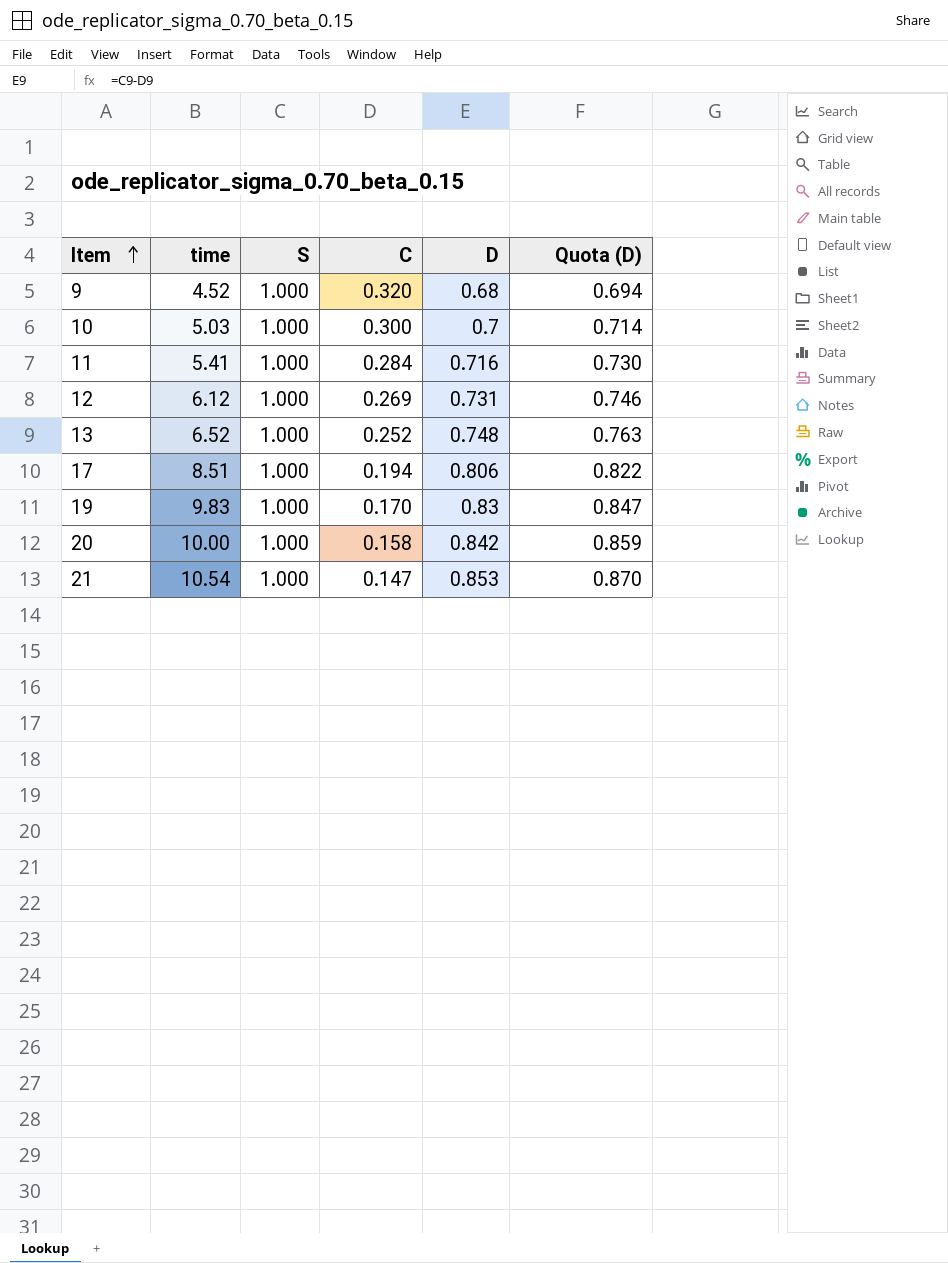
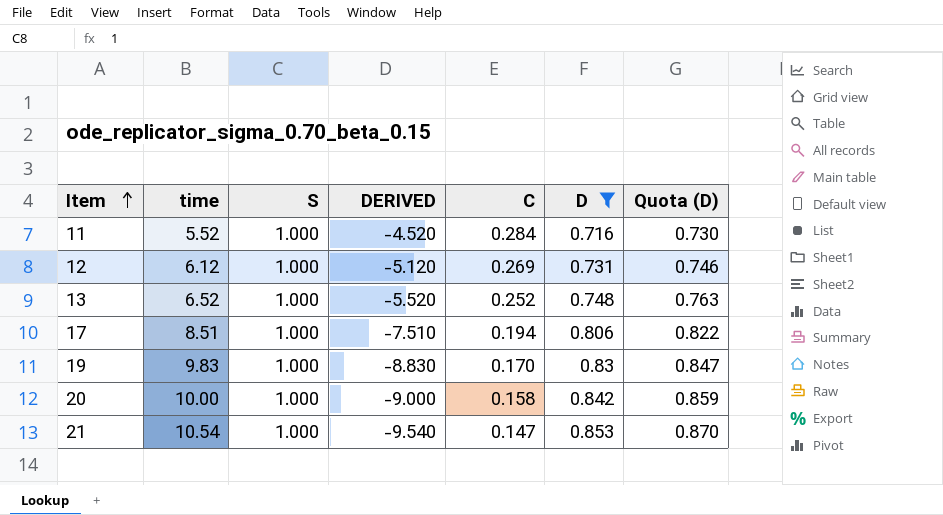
filter: none -> D >= 0.716
column DERIVED | formula: none -> [S] - [time]
11 | time: 5.41 -> 5.52

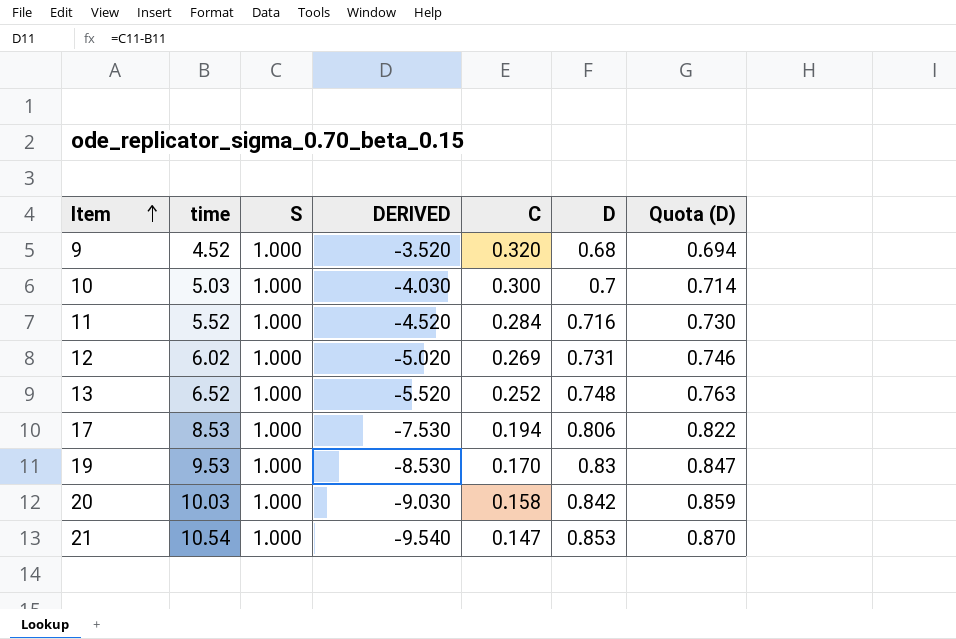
filter: D >= 0.716 -> none
12 | time: 6.12 -> 6.02
12 | DERIVED: -5.120 -> -5.020
17 | time: 8.51 -> 8.53
17 | DERIVED: -7.510 -> -7.530
19 | time: 9.83 -> 9.53
19 | DERIVED: -8.830 -> -8.530
20 | time: 10.00 -> 10.03
20 | DERIVED: -9.000 -> -9.030

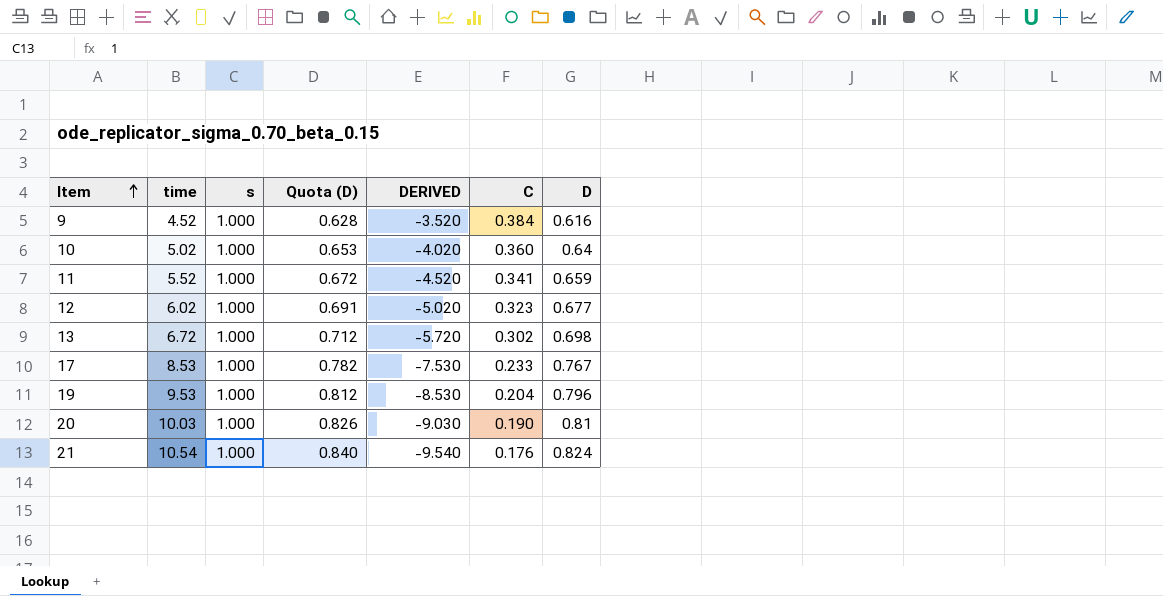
column name: S -> s
column Quota (D) | position: 7 -> 4
9 | Quota (D): 0.694 -> 0.628
9 | C: 0.320 -> 0.384
9 | D: 0.68 -> 0.616
10 | time: 5.03 -> 5.02
10 | Quota (D): 0.714 -> 0.653
10 | DERIVED: -4.030 -> -4.020
10 | C: 0.300 -> 0.360
10 | D: 0.7 -> 0.64
11 | Quota (D): 0.730 -> 0.672
11 | C: 0.284 -> 0.341
11 | D: 0.716 -> 0.659
12 | Quota (D): 0.746 -> 0.691
12 | C: 0.269 -> 0.323
12 | D: 0.731 -> 0.677
13 | time: 6.52 -> 6.72
13 | Quota (D): 0.763 -> 0.712
13 | DERIVED: -5.520 -> -5.720
13 | C: 0.252 -> 0.302
13 | D: 0.748 -> 0.698
17 | Quota (D): 0.822 -> 0.782
17 | C: 0.194 -> 0.233
17 | D: 0.806 -> 0.767
19 | Quota (D): 0.847 -> 0.812
19 | C: 0.170 -> 0.204
19 | D: 0.83 -> 0.796
20 | Quota (D): 0.859 -> 0.826
20 | C: 0.158 -> 0.190
20 | D: 0.842 -> 0.81
21 | Quota (D): 0.870 -> 0.840
21 | C: 0.147 -> 0.176
21 | D: 0.853 -> 0.824

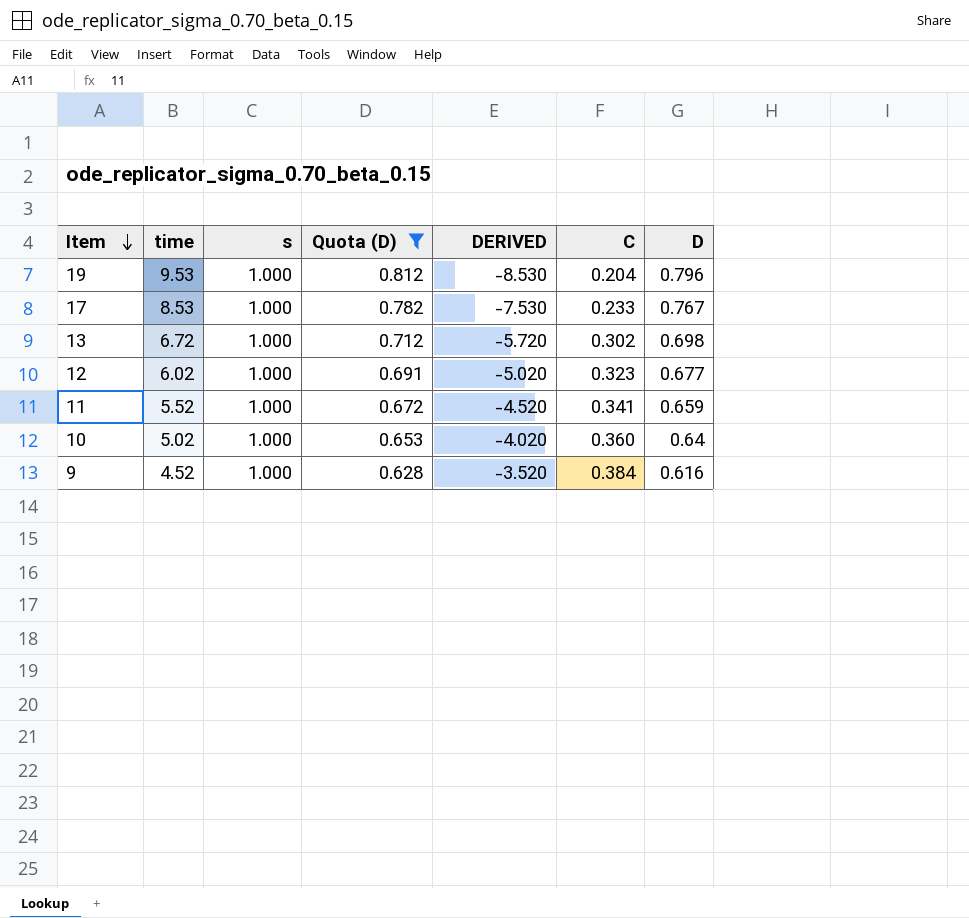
filter: none -> Quota (D) <= 0.812
row order: Item ascending -> Item descending

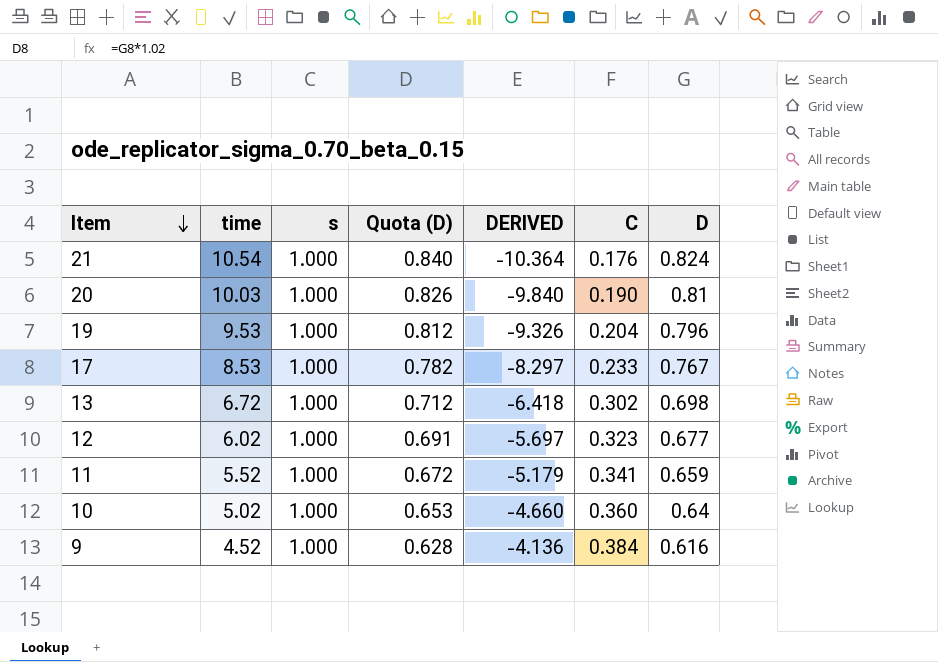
filter: Quota (D) <= 0.812 -> none
column DERIVED | formula: [s] - [time] -> [C] - [time]

